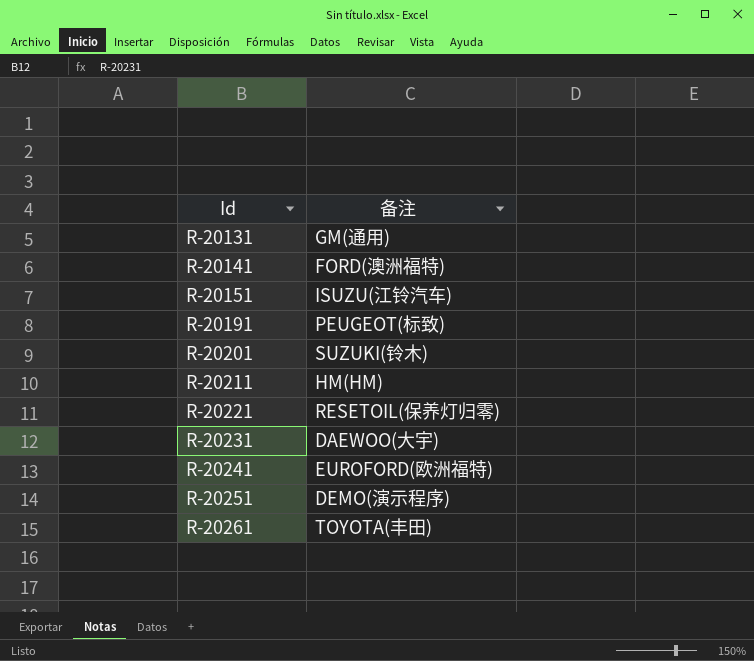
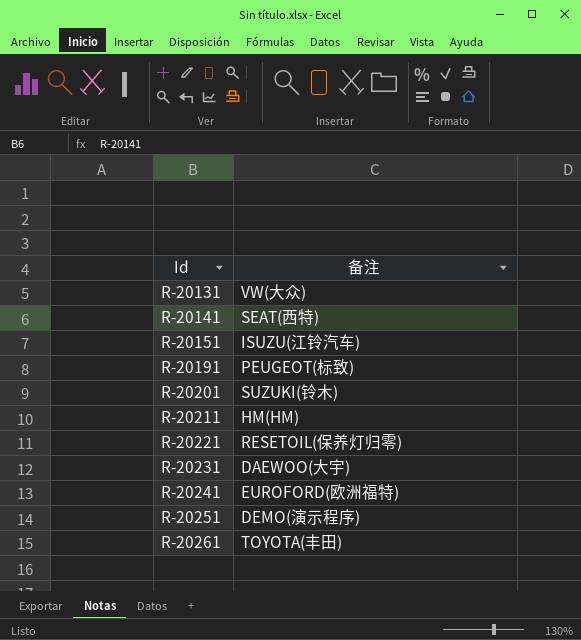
R-20131 | 备注: GM(通用) -> VW(大众)
R-20141 | 备注: FORD(澳洲福特) -> SEAT(西特)

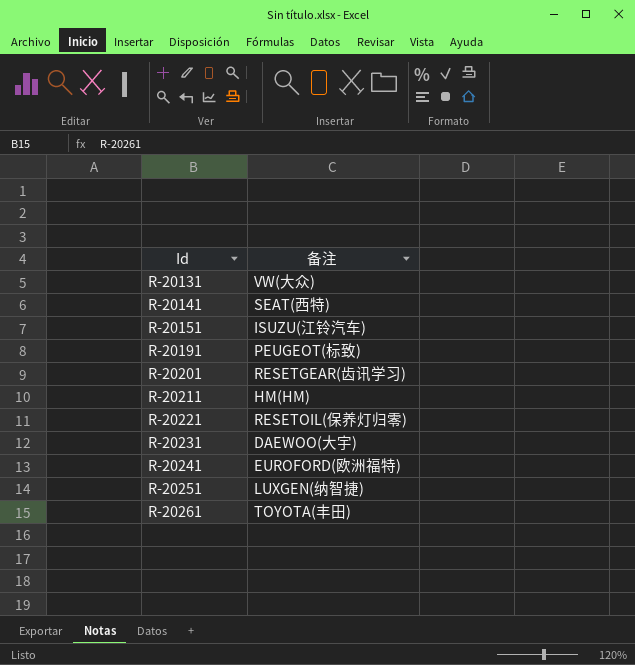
R-20201 | 备注: SUZUKI(铃木) -> RESETGEAR(齿讯学习)
R-20251 | 备注: DEMO(演示程序) -> LUXGEN(纳智捷)

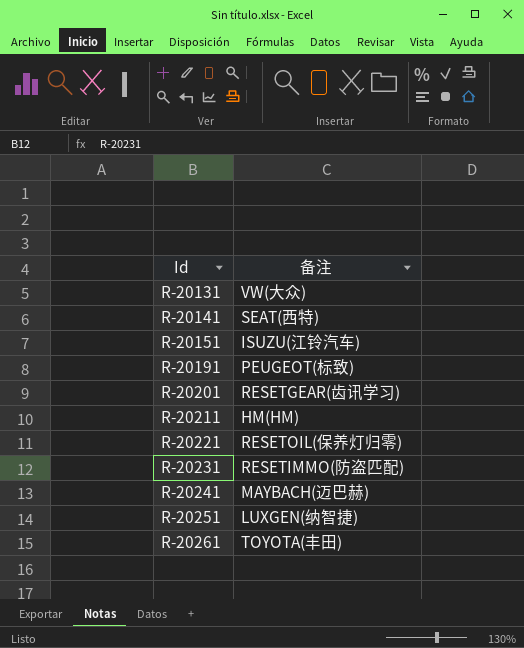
R-20231 | 备注: DAEWOO(大宇) -> RESETIMMO(防盗匹配)
R-20241 | 备注: EUROFORD(欧洲福特) -> MAYBACH(迈巴赫)

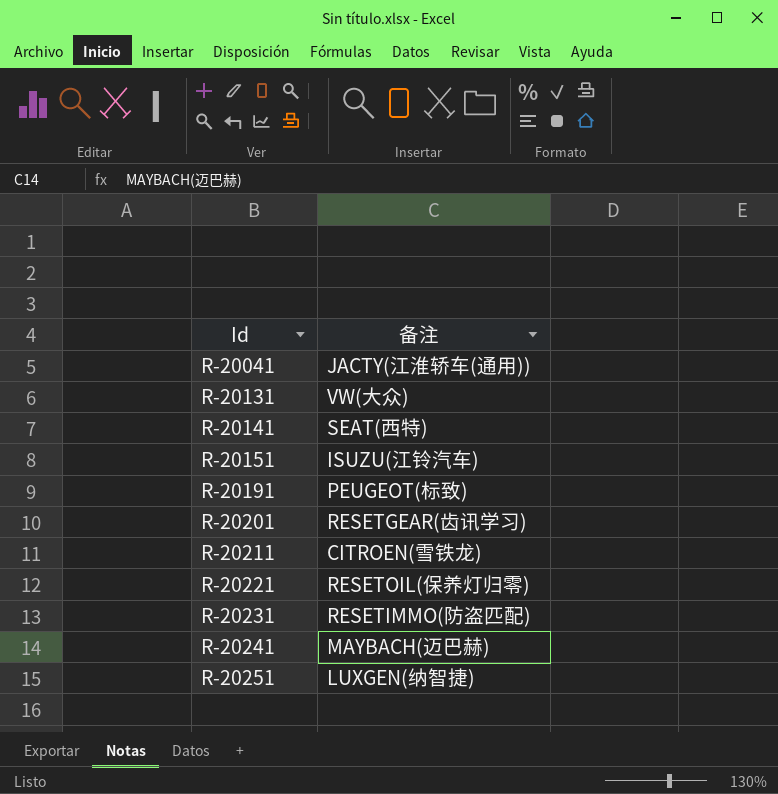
row R-20261: TOYOTA(丰田) -> none
row R-20041: none -> JACTY(江淮轿车(通用))
R-20211 | 备注: HM(HM) -> CITROEN(雪铁龙)

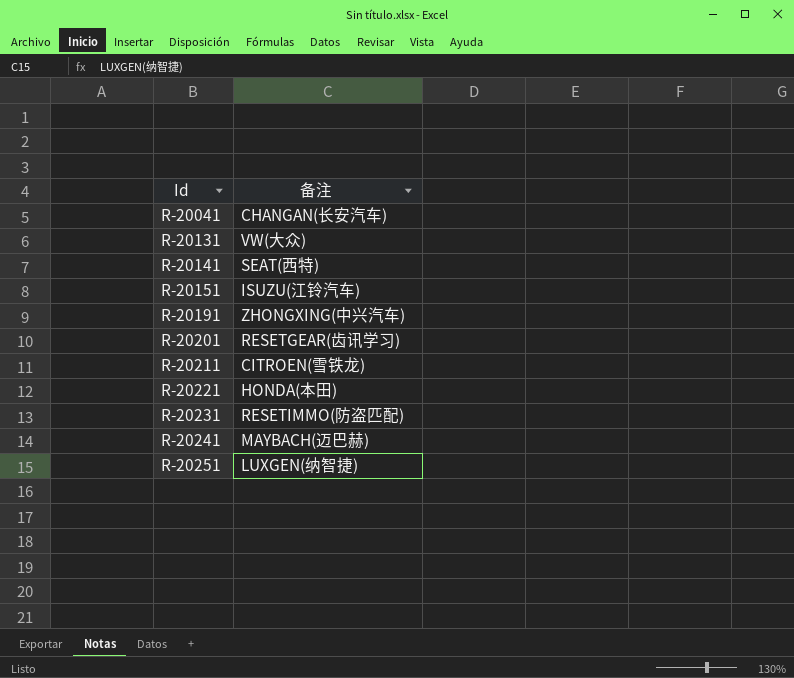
R-20041 | 备注: JACTY(江淮轿车(通用)) -> CHANGAN(长安汽车)
R-20191 | 备注: PEUGEOT(标致) -> ZHONGXING(中兴汽车)
R-20221 | 备注: RESETOIL(保养灯归零) -> HONDA(本田)

